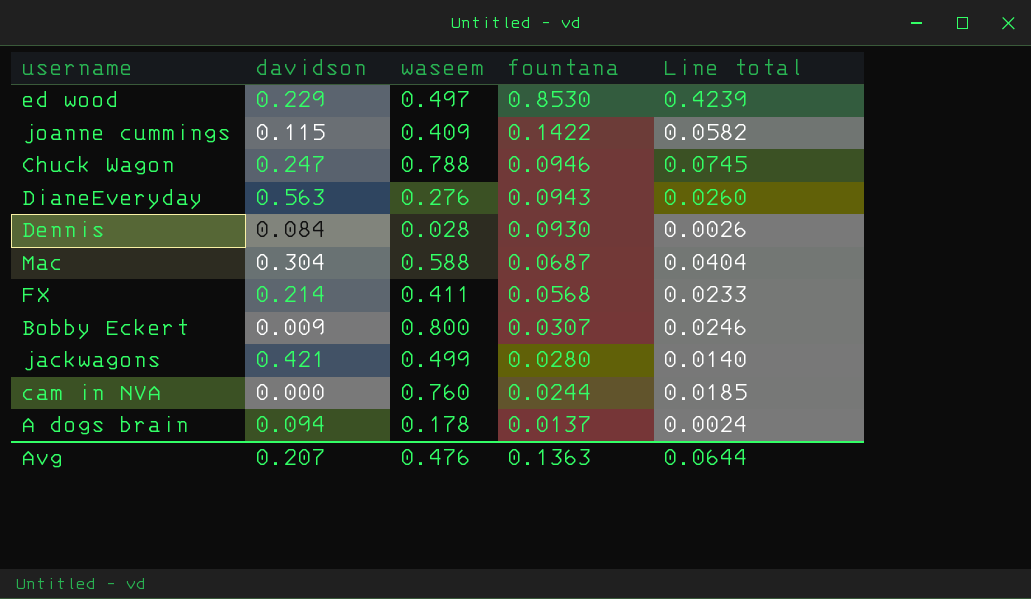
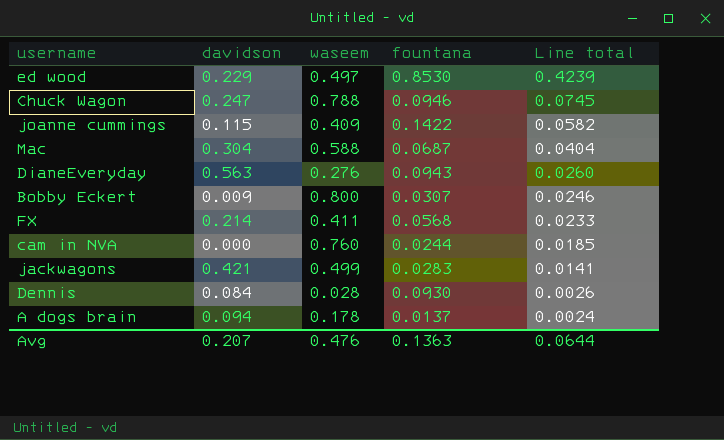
row order: fountana descending -> Line total descending
jackwagons | fountana: 0.0280 -> 0.0283
jackwagons | Line total: 0.0140 -> 0.0141

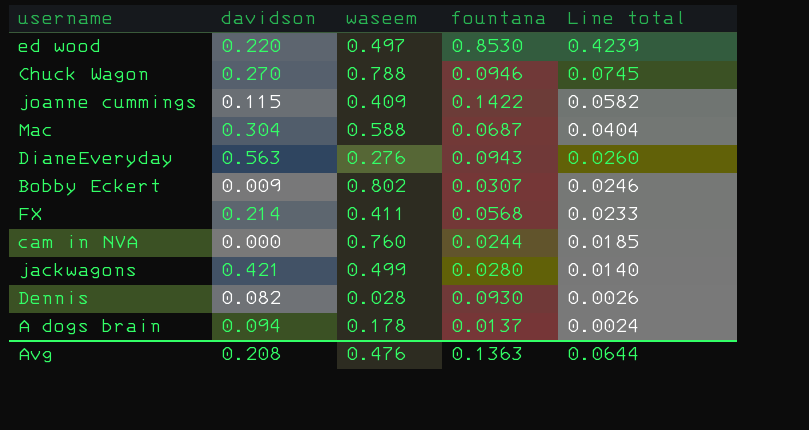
ed wood | davidson: 0.229 -> 0.220
Chuck Wagon | davidson: 0.247 -> 0.270
Bobby Eckert | waseem: 0.800 -> 0.802
jackwagons | fountana: 0.0283 -> 0.0280
jackwagons | Line total: 0.0141 -> 0.0140
Dennis | davidson: 0.084 -> 0.082
Avg | davidson: 0.207 -> 0.208

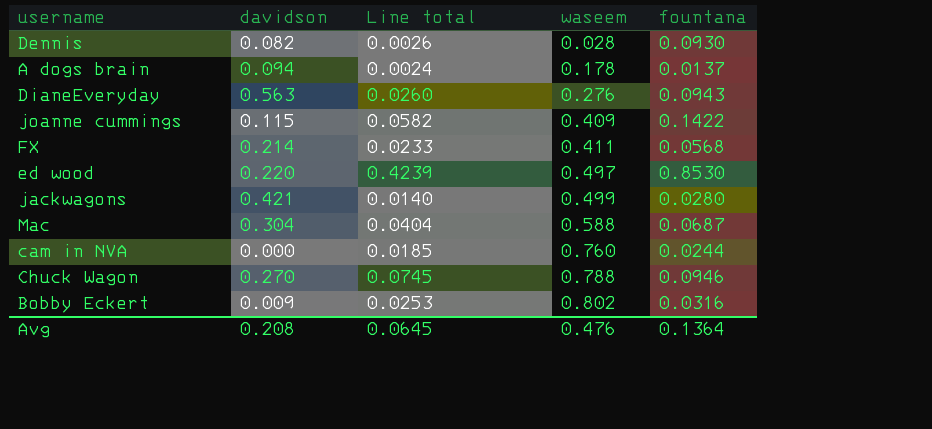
row order: Line total descending -> waseem ascending
column Line total | position: 5 -> 3
Bobby Eckert | Line total: 0.0246 -> 0.0253
Bobby Eckert | fountana: 0.0307 -> 0.0316
Avg | Line total: 0.0644 -> 0.0645
Avg | fountana: 0.1363 -> 0.1364

